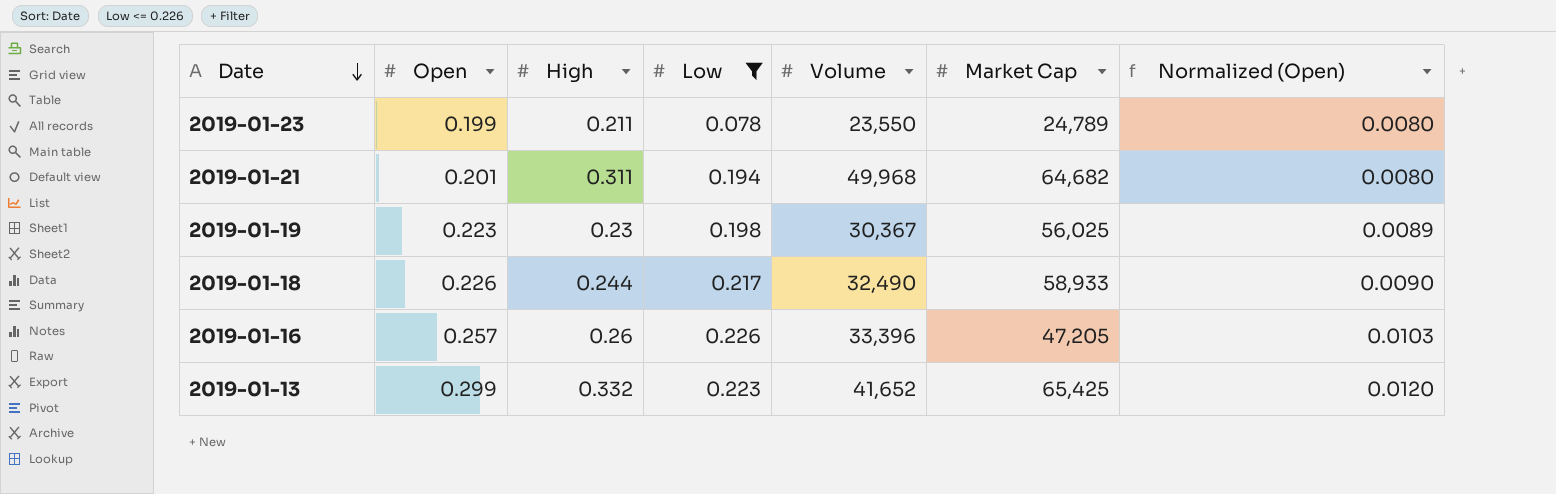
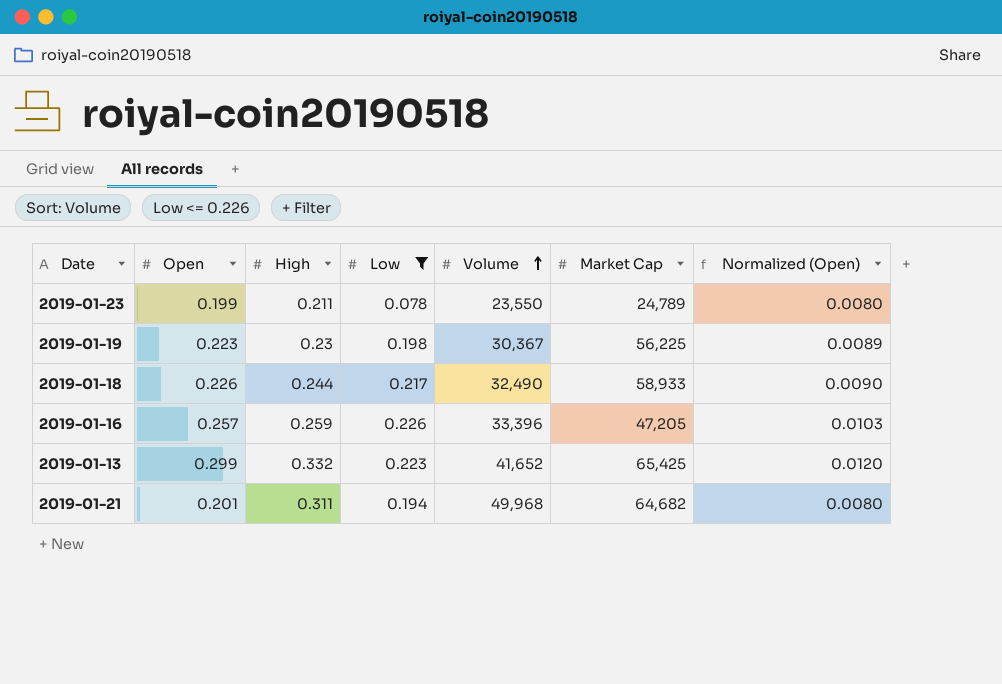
row order: Date descending -> Volume ascending
2019-01-19 | Market Cap: 56,025 -> 56,225
2019-01-16 | High: 0.26 -> 0.259

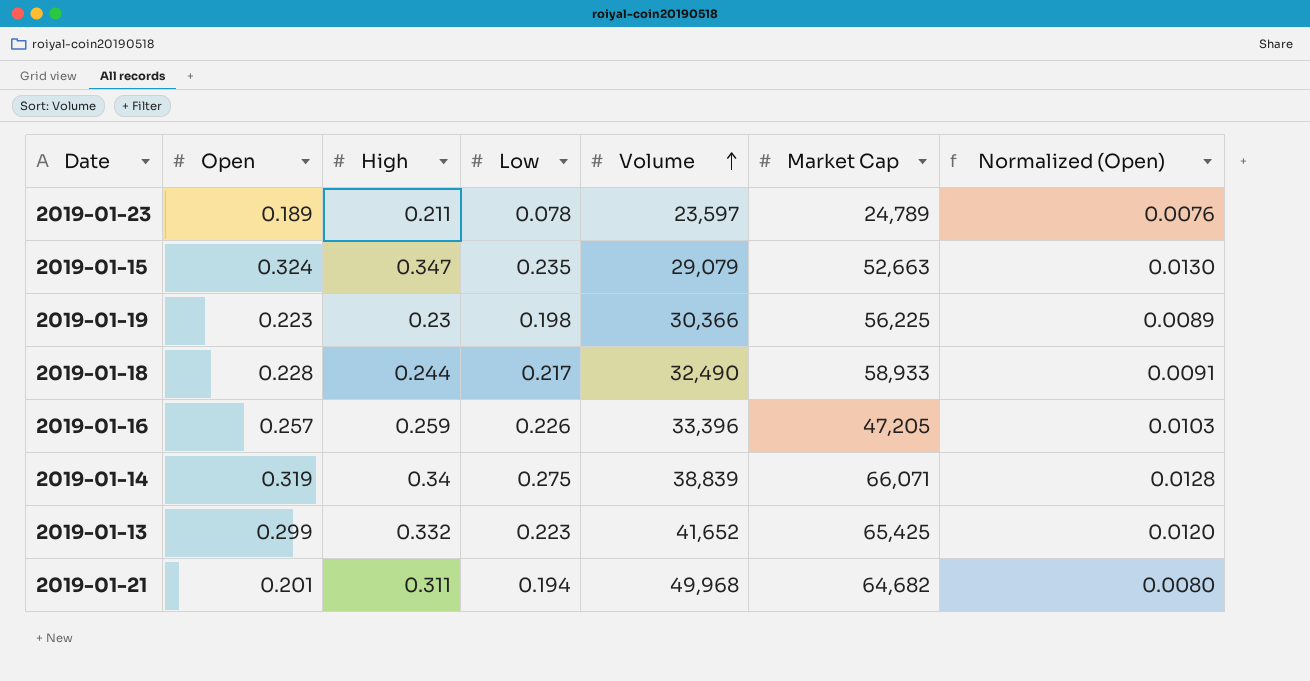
filter: Low <= 0.226 -> none
2019-01-23 | Open: 0.199 -> 0.189
2019-01-23 | Volume: 23,550 -> 23,597
2019-01-23 | Normalized (Open): 0.0080 -> 0.0076
2019-01-19 | Volume: 30,367 -> 30,366
2019-01-18 | Open: 0.226 -> 0.228
2019-01-18 | Normalized (Open): 0.0090 -> 0.0091

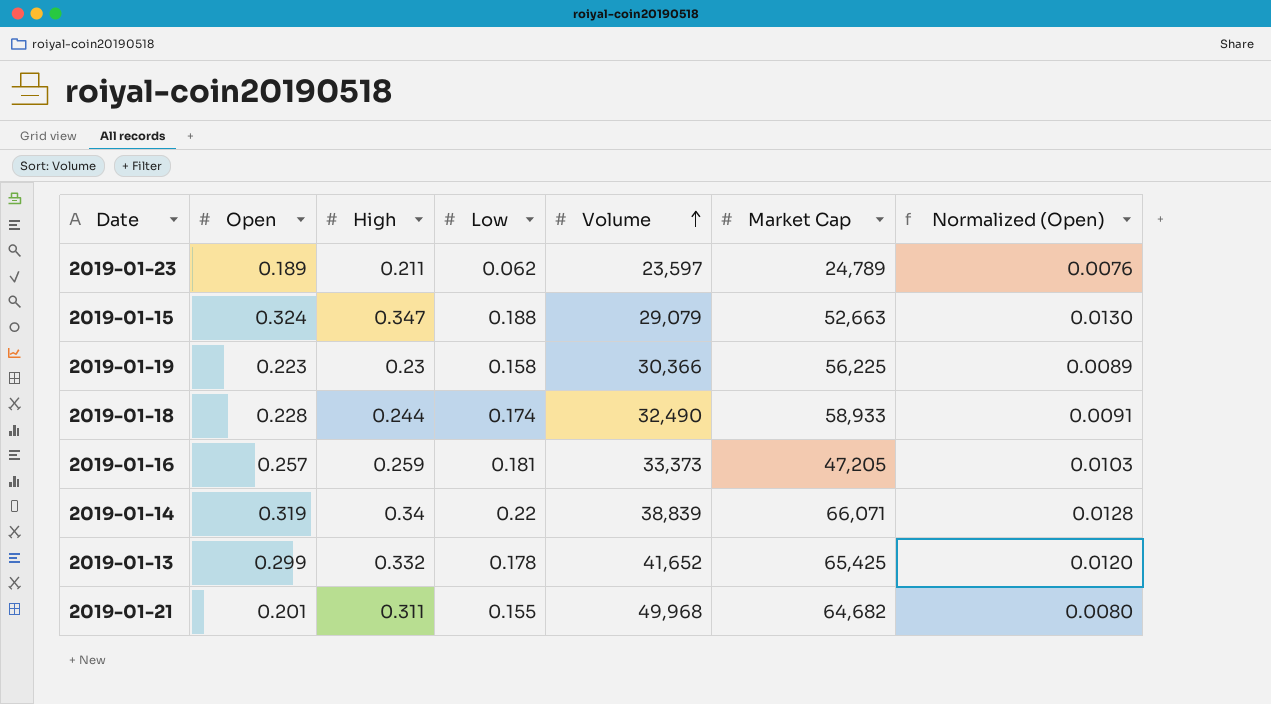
2019-01-23 | Low: 0.078 -> 0.062
2019-01-15 | Low: 0.235 -> 0.188
2019-01-19 | Low: 0.198 -> 0.158
2019-01-18 | Low: 0.217 -> 0.174
2019-01-16 | Low: 0.226 -> 0.181
2019-01-16 | Volume: 33,396 -> 33,373
2019-01-14 | Low: 0.275 -> 0.22
2019-01-13 | Low: 0.223 -> 0.178
2019-01-21 | Low: 0.194 -> 0.155

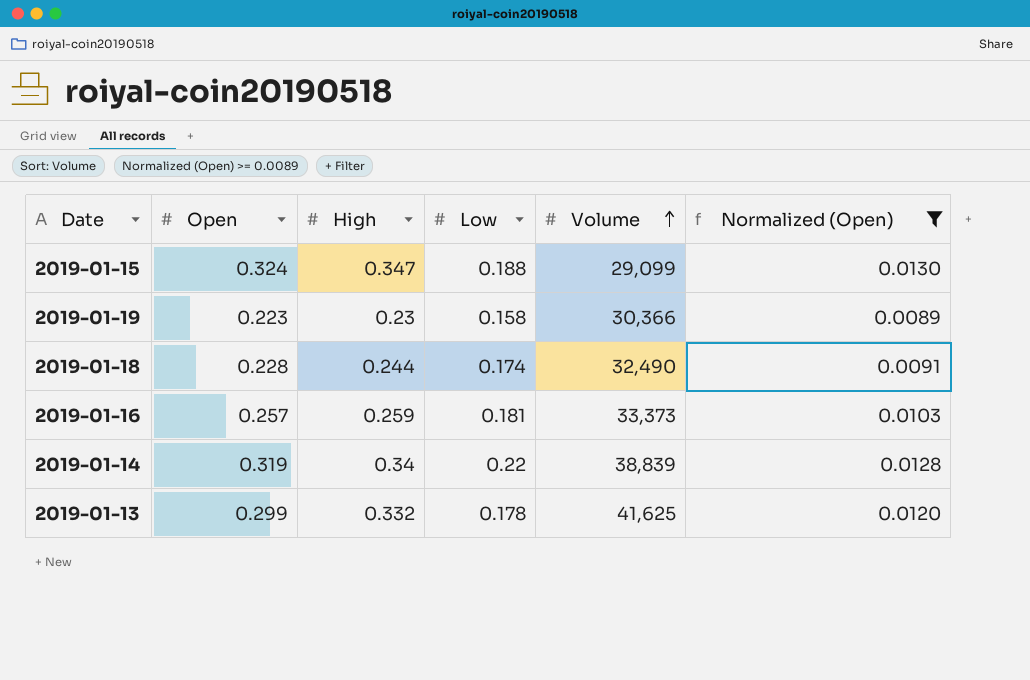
filter: none -> Normalized (Open) >= 0.0089
column Market Cap | position: 6 -> none
2019-01-15 | Volume: 29,079 -> 29,099
2019-01-13 | Volume: 41,652 -> 41,625

